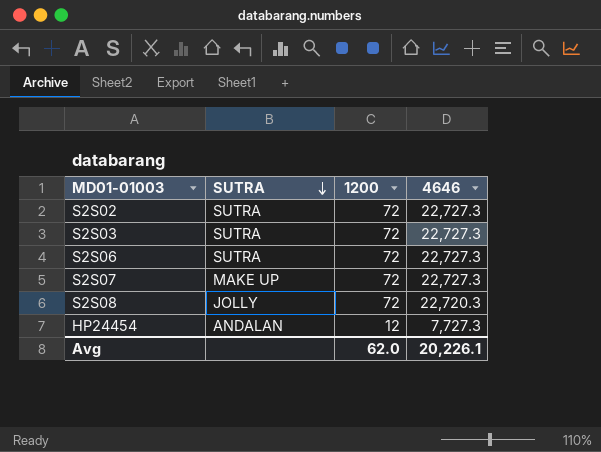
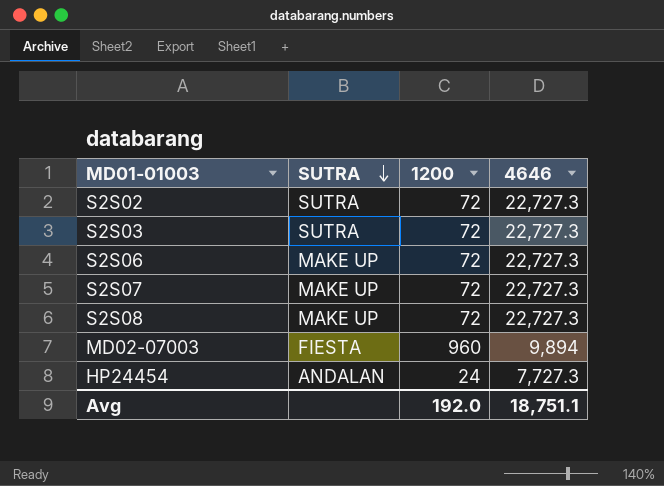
S2S06 | SUTRA: SUTRA -> MAKE UP
S2S08 | SUTRA: JOLLY -> MAKE UP
S2S08 | 4646: 22,720.3 -> 22,727.3
row MD02-07003: none -> FIESTA | 960 | 9,894
HP24454 | 1200: 12 -> 24
Avg | 1200: 62.0 -> 192.0
Avg | 4646: 20,226.1 -> 18,751.1

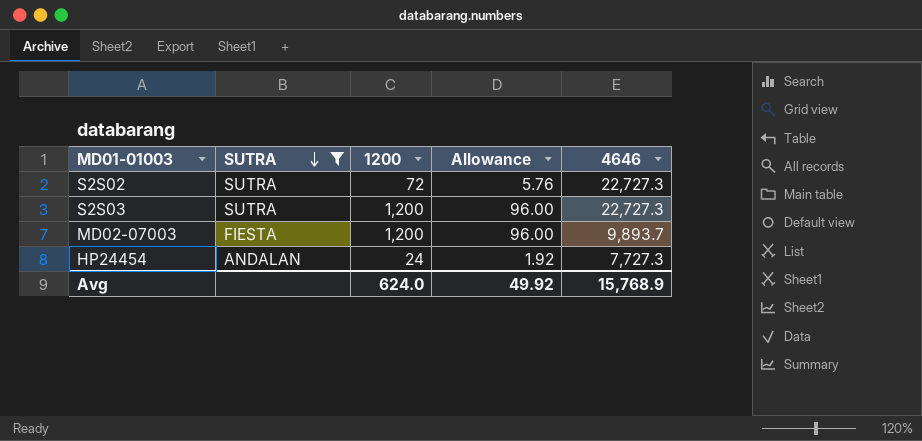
filter: none -> SUTRA != MAKE UP
column Allowance | formula: none -> [1200] * 0.08
S2S03 | 1200: 72 -> 1,200
MD02-07003 | 1200: 960 -> 1,200
MD02-07003 | 4646: 9,894 -> 9,893.7
Avg | 1200: 192.0 -> 624.0
Avg | 4646: 18,751.1 -> 15,768.9

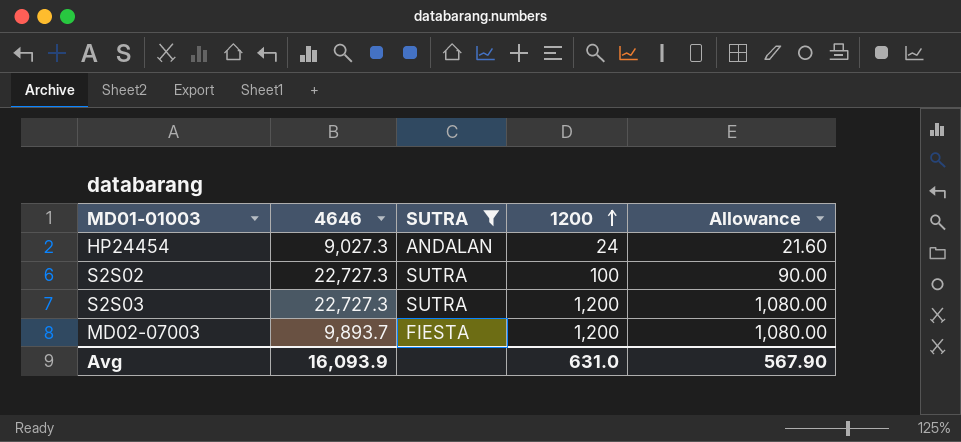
row order: SUTRA descending -> 1200 ascending
column 4646 | position: 5 -> 2
column Allowance | formula: [1200] * 0.08 -> [1200] * 0.9
HP24454 | 4646: 7,727.3 -> 9,027.3
S2S02 | 1200: 72 -> 100
Avg | 4646: 15,768.9 -> 16,093.9
Avg | 1200: 624.0 -> 631.0
Avg | Allowance: 49.92 -> 567.90

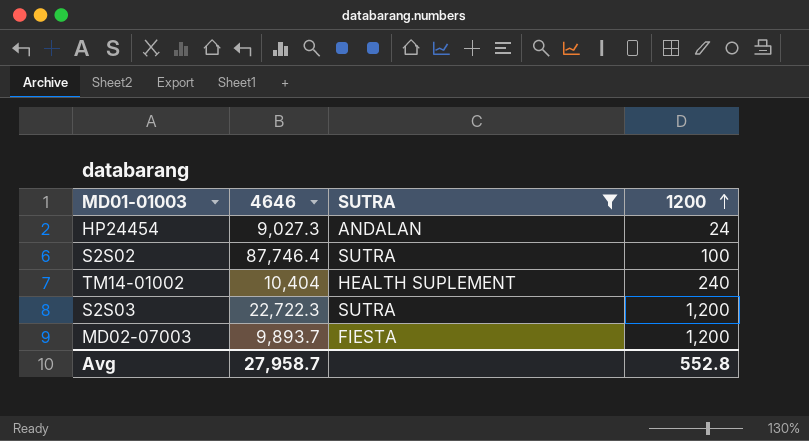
column Allowance | formula: [1200] * 0.9 -> none
S2S02 | 4646: 22,727.3 -> 87,746.4
row TM14-01002: none -> 10,404 | HEALTH SUPLEMENT | 240
S2S03 | 4646: 22,727.3 -> 22,722.3
Avg | 4646: 16,093.9 -> 27,958.7
Avg | 1200: 631.0 -> 552.8

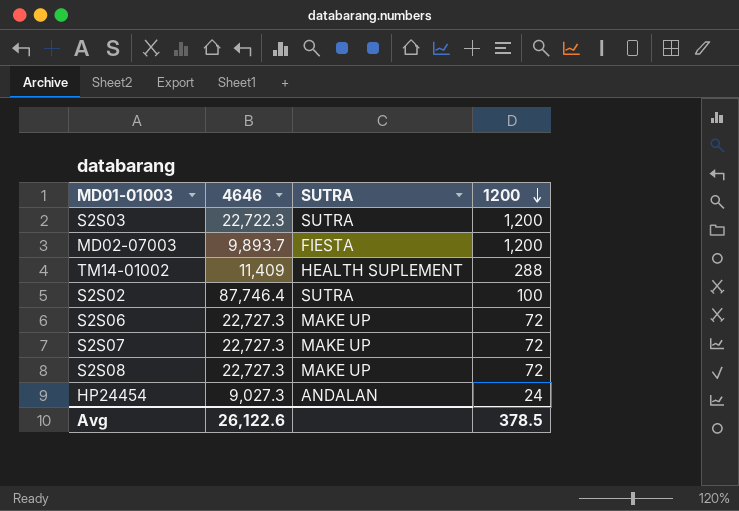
filter: SUTRA != MAKE UP -> none
row order: 1200 ascending -> 1200 descending
TM14-01002 | 4646: 10,404 -> 11,409
TM14-01002 | 1200: 240 -> 288
Avg | 4646: 27,958.7 -> 26,122.6
Avg | 1200: 552.8 -> 378.5

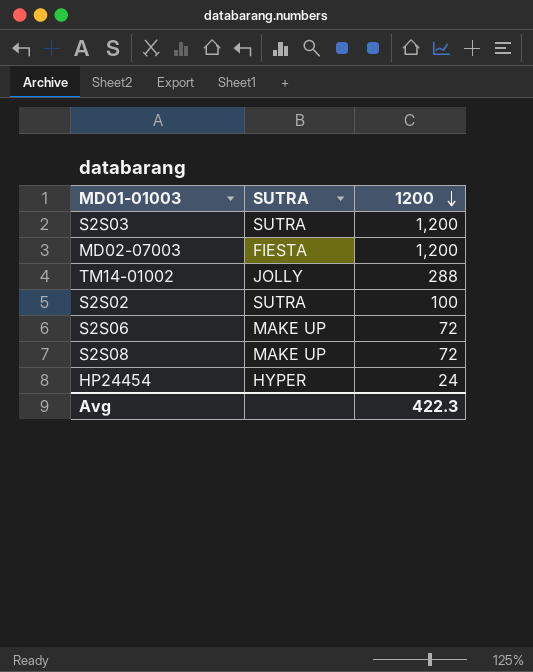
column 4646 | position: 2 -> none
row S2S07: 22,727.3 | MAKE UP | 72 -> none
TM14-01002 | SUTRA: HEALTH SUPLEMENT -> JOLLY
HP24454 | SUTRA: ANDALAN -> HYPER
Avg | 1200: 378.5 -> 422.3

